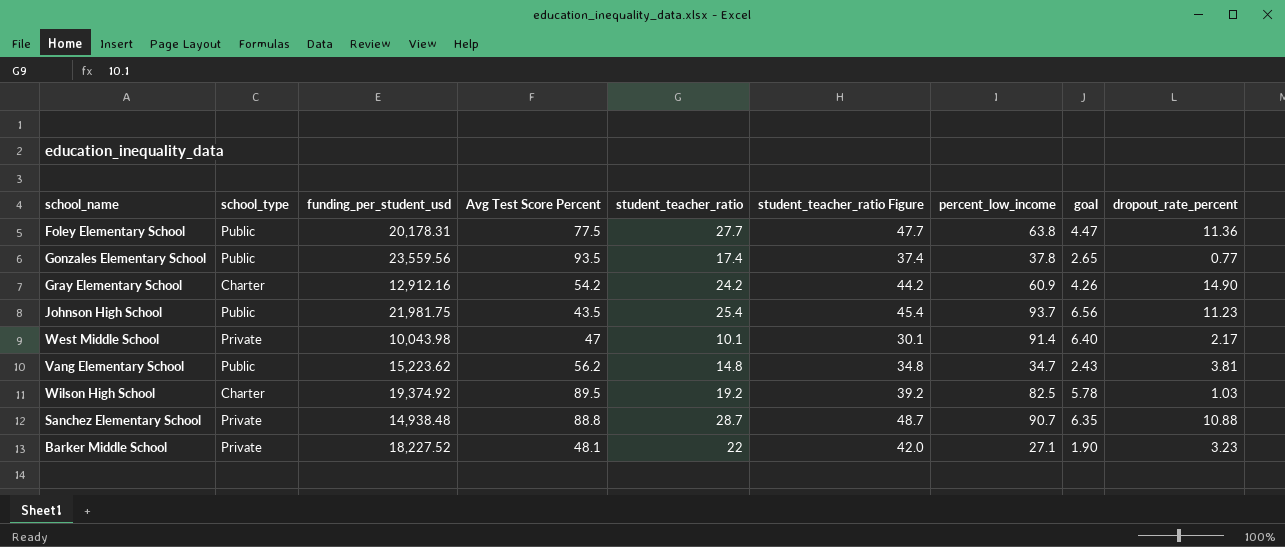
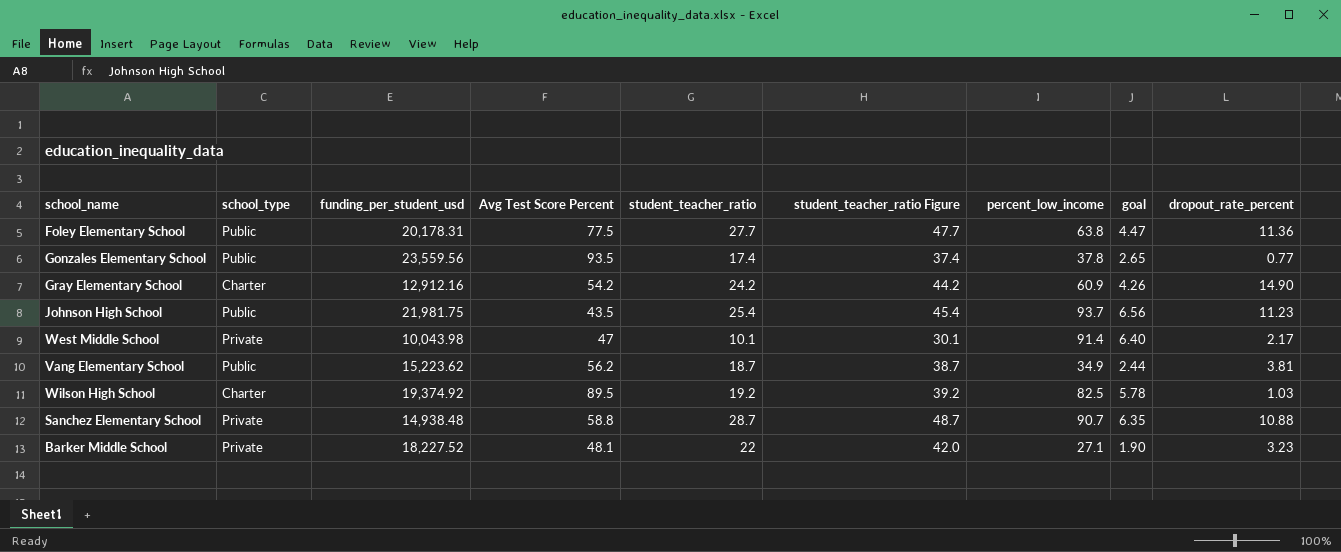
Vang Elementary School | student_teacher_ratio: 14.8 -> 18.7
Vang Elementary School | student_teacher_ratio Figure: 34.8 -> 38.7
Vang Elementary School | percent_low_income: 34.7 -> 34.9
Vang Elementary School | goal: 2.43 -> 2.44
Sanchez Elementary School | Avg Test Score Percent: 88.8 -> 58.8

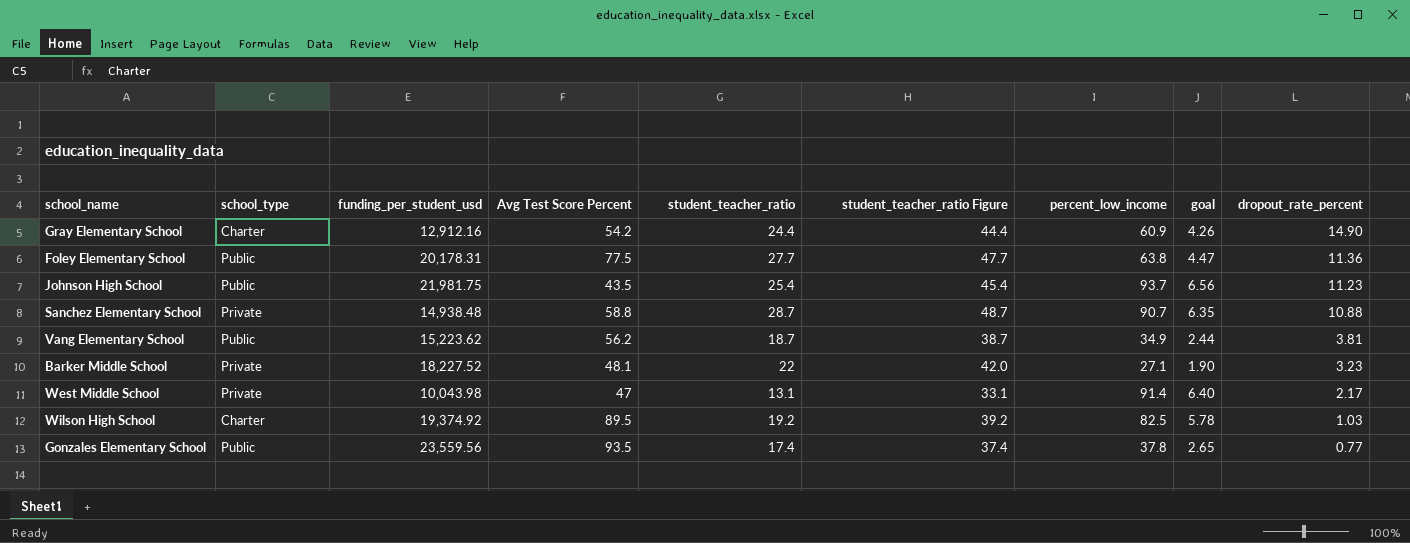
row order: none -> dropout_rate_percent descending
Gray Elementary School | student_teacher_ratio: 24.2 -> 24.4
Gray Elementary School | student_teacher_ratio Figure: 44.2 -> 44.4
West Middle School | student_teacher_ratio: 10.1 -> 13.1
West Middle School | student_teacher_ratio Figure: 30.1 -> 33.1

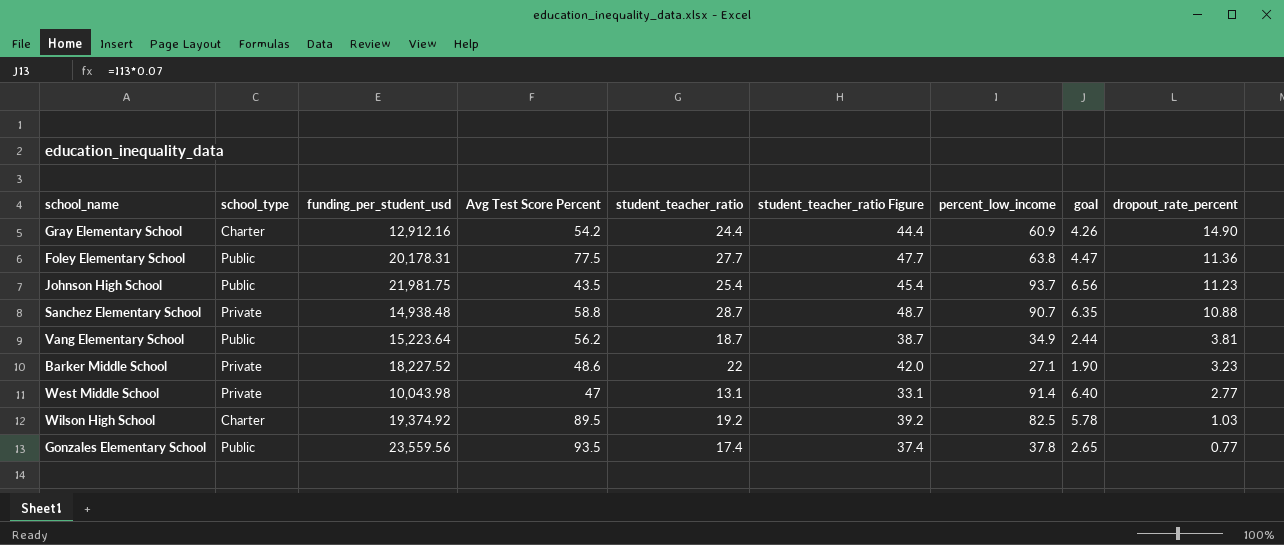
Vang Elementary School | funding_per_student_usd: 15,223.62 -> 15,223.64
Barker Middle School | Avg Test Score Percent: 48.1 -> 48.6
West Middle School | dropout_rate_percent: 2.17 -> 2.77

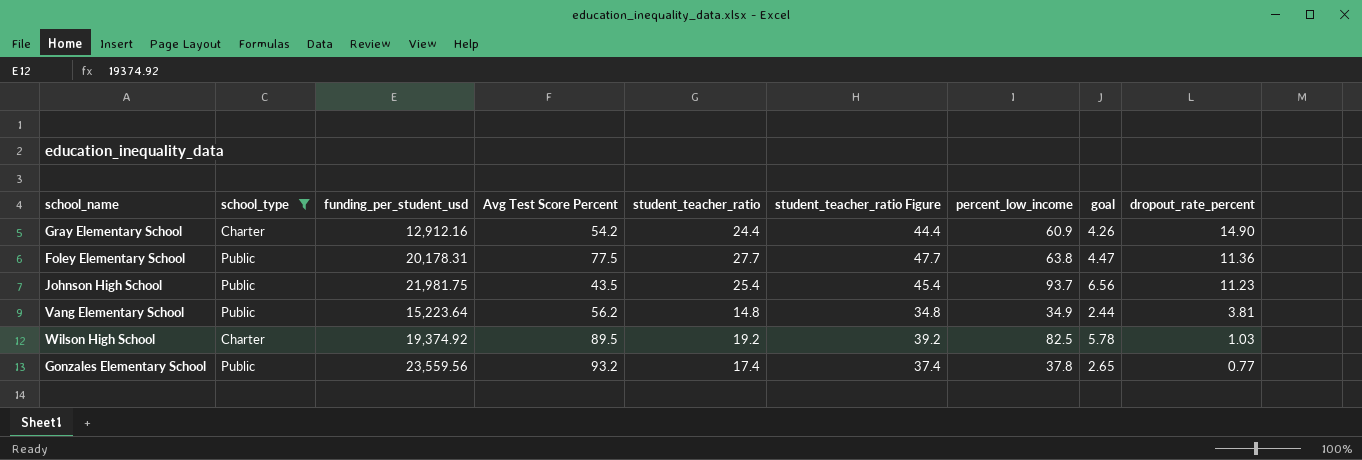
filter: none -> school_type != Private
Vang Elementary School | student_teacher_ratio: 18.7 -> 14.8
Vang Elementary School | student_teacher_ratio Figure: 38.7 -> 34.8
Gonzales Elementary School | Avg Test Score Percent: 93.5 -> 93.2

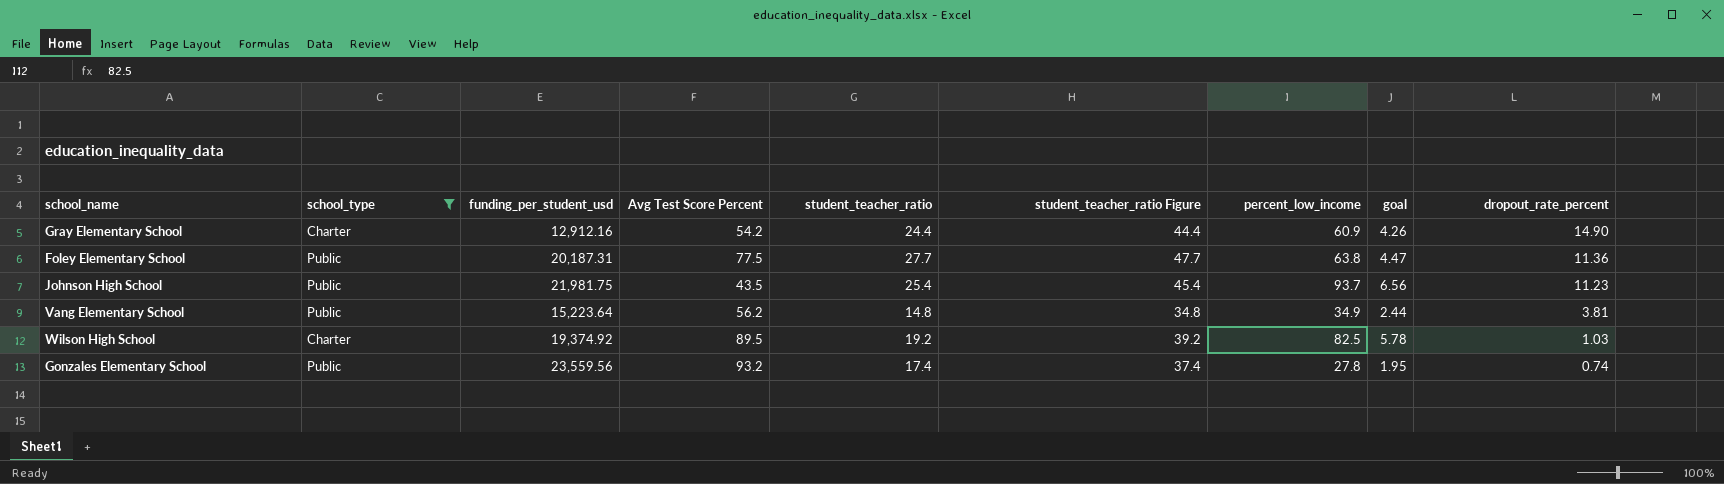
Foley Elementary School | funding_per_student_usd: 20,178.31 -> 20,187.31
Gonzales Elementary School | percent_low_income: 37.8 -> 27.8
Gonzales Elementary School | goal: 2.65 -> 1.95
Gonzales Elementary School | dropout_rate_percent: 0.77 -> 0.74

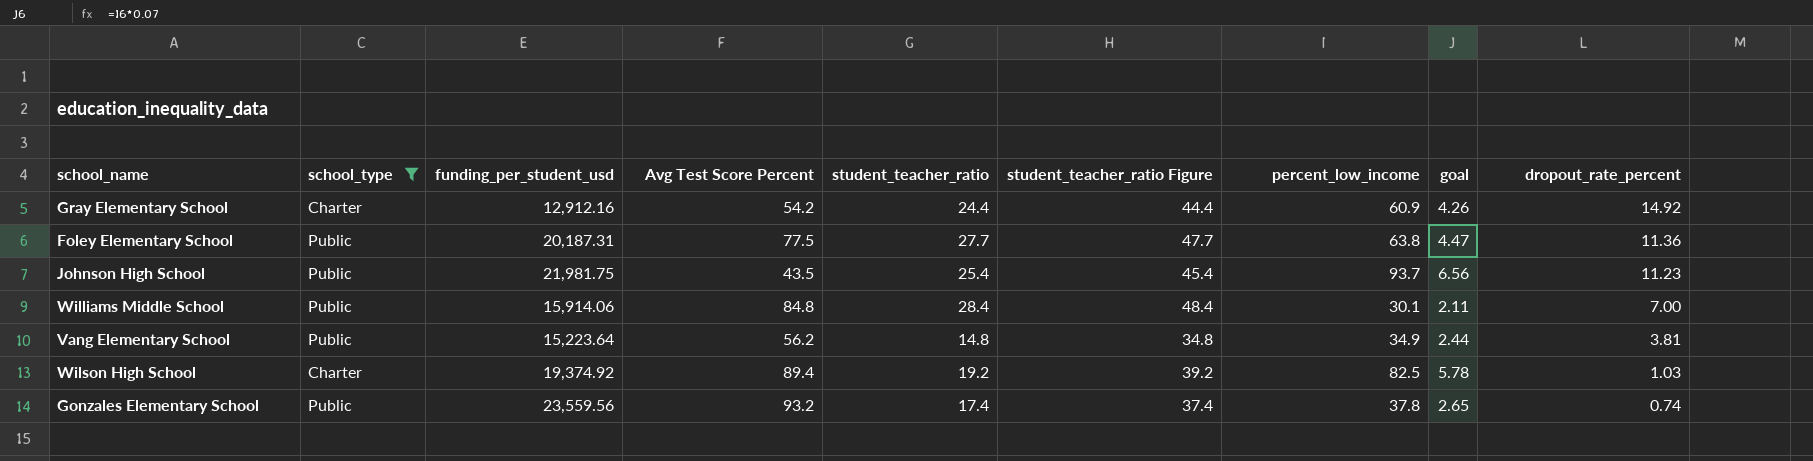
Gray Elementary School | dropout_rate_percent: 14.90 -> 14.92
row Williams Middle School: none -> Public | 15,914.06 | 84.8 | 28.4 | 48.4 | 30.1 | 2.11 | 7.00
Wilson High School | Avg Test Score Percent: 89.5 -> 89.4
Gonzales Elementary School | percent_low_income: 27.8 -> 37.8
Gonzales Elementary School | goal: 1.95 -> 2.65

